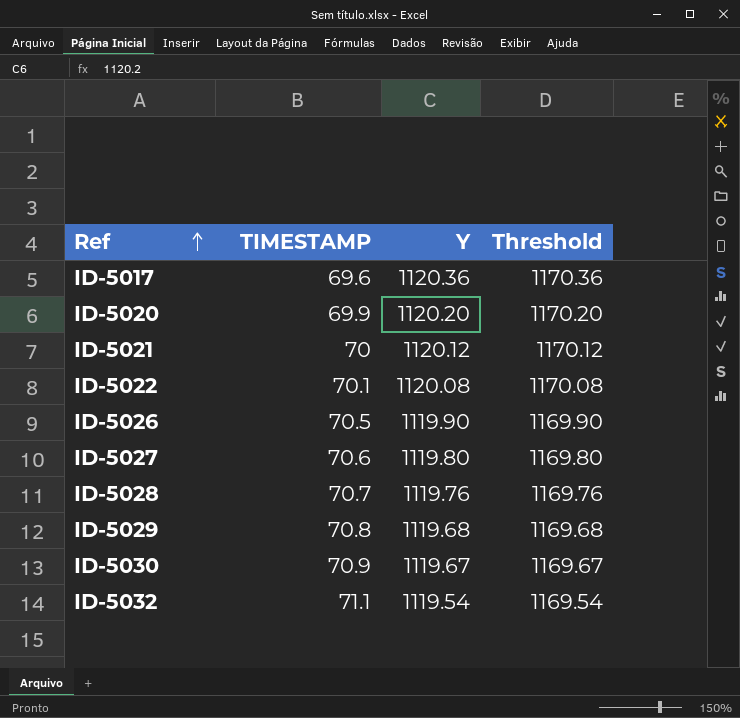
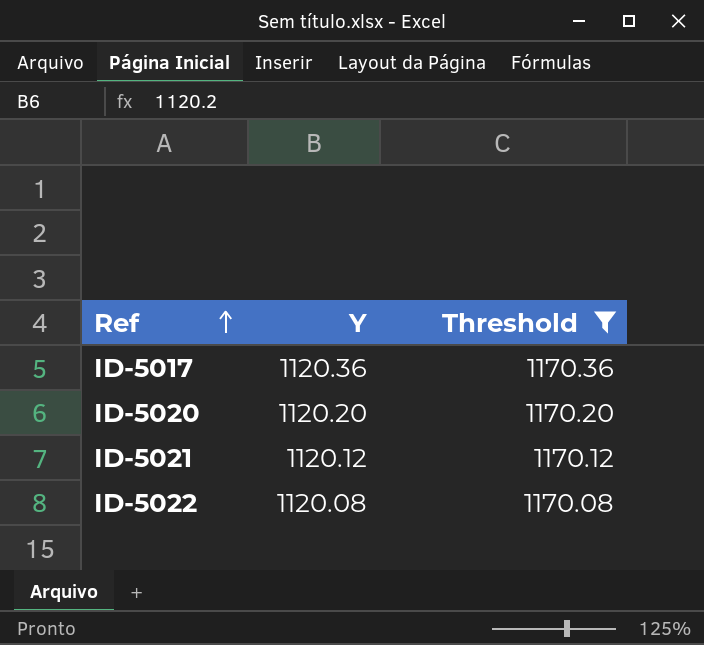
filter: none -> Threshold >= 1170.08
column TIMESTAMP | position: 2 -> none

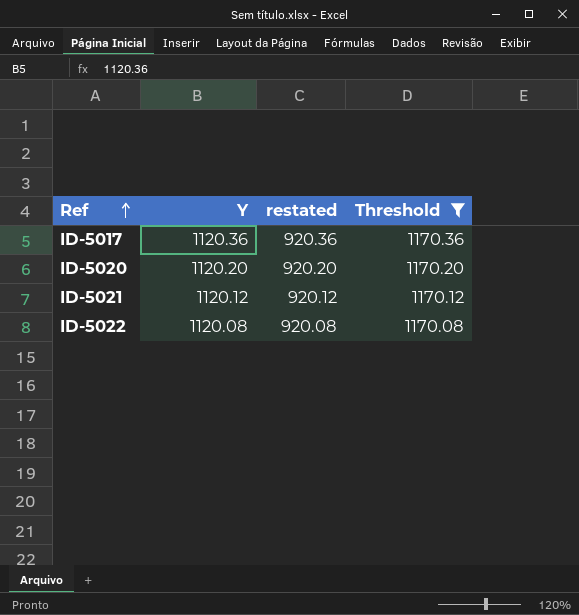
column restated | formula: none -> [Y] - 200

